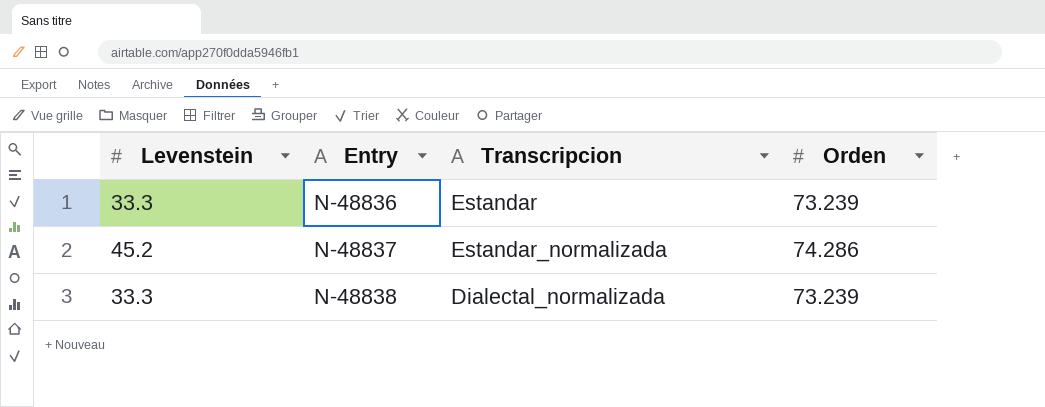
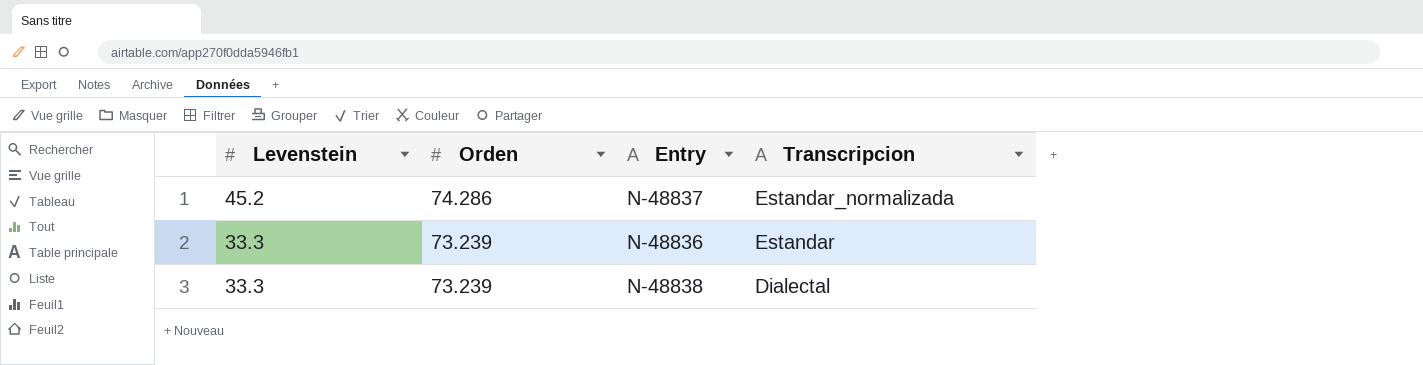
row order: Entry ascending -> Levenstein descending
column Orden | position: 4 -> 2
N-48838 | Transcripcion: Dialectal_normalizada -> Dialectal

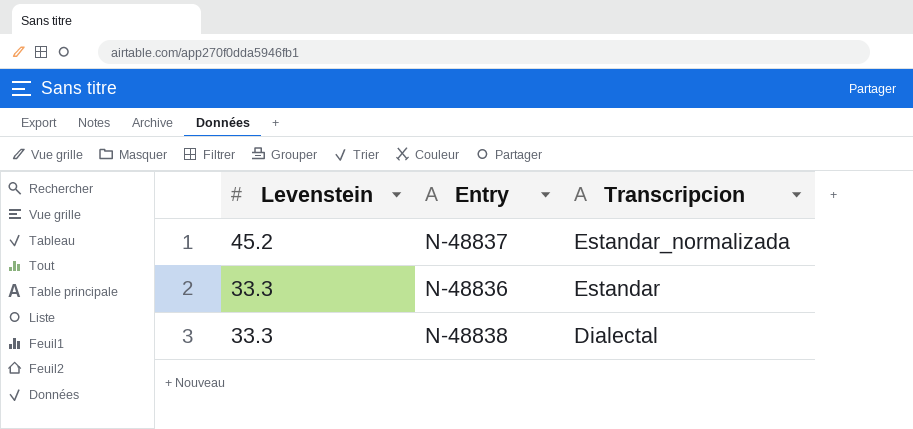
column Orden | position: 2 -> none

